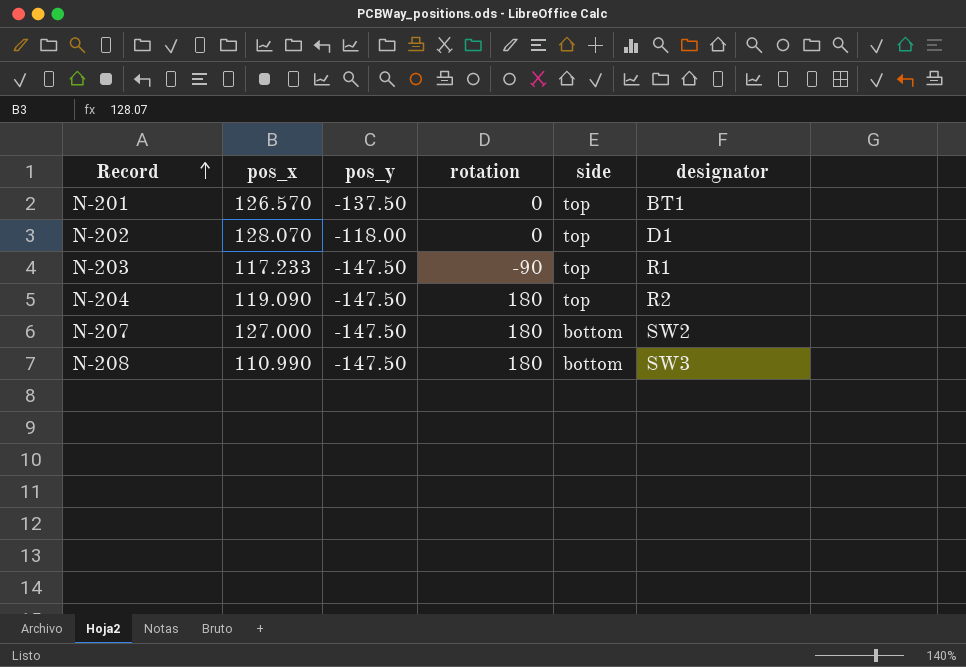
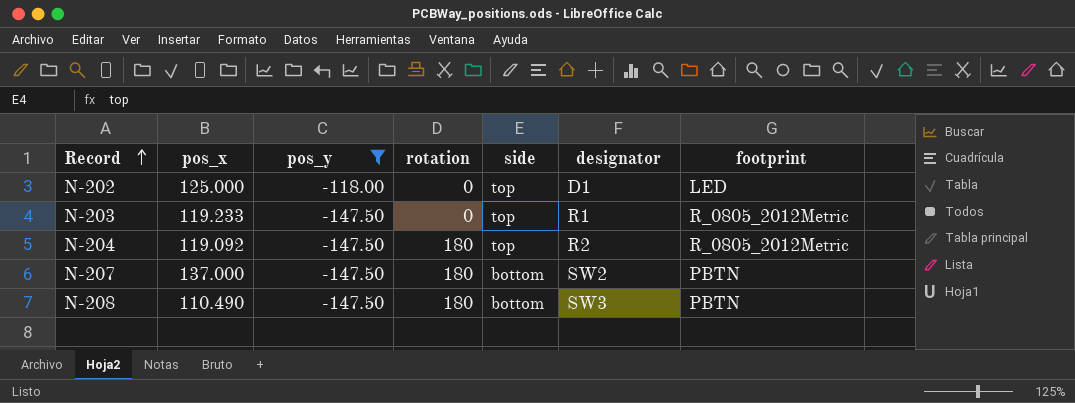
filter: none -> pos_y != -137.50
column footprint | position: none -> 7
N-202 | pos_x: 128.070 -> 125.000
N-203 | pos_x: 117.233 -> 119.233
N-203 | rotation: -90 -> 0
N-204 | pos_x: 119.090 -> 119.092
N-207 | pos_x: 127.000 -> 137.000
N-208 | pos_x: 110.990 -> 110.490

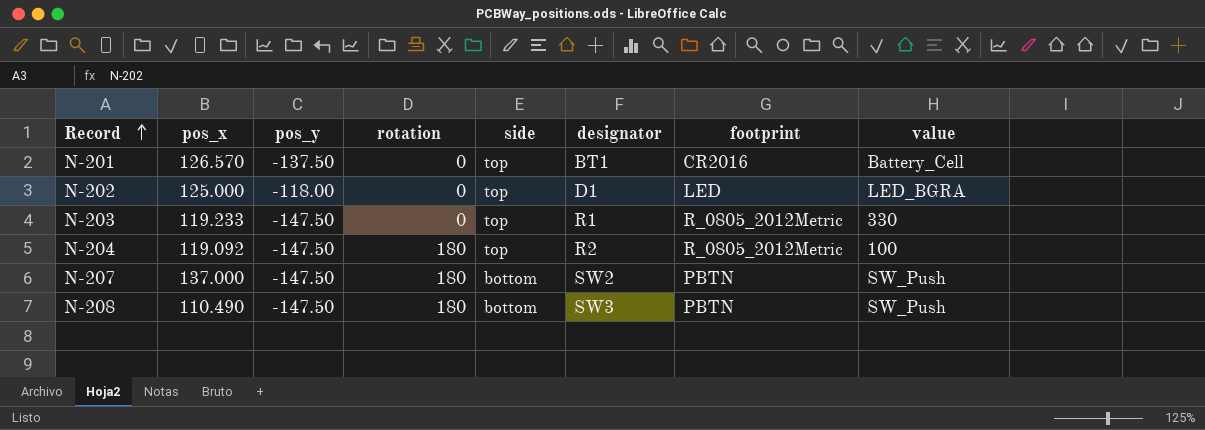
filter: pos_y != -137.50 -> none
column value | position: none -> 8

